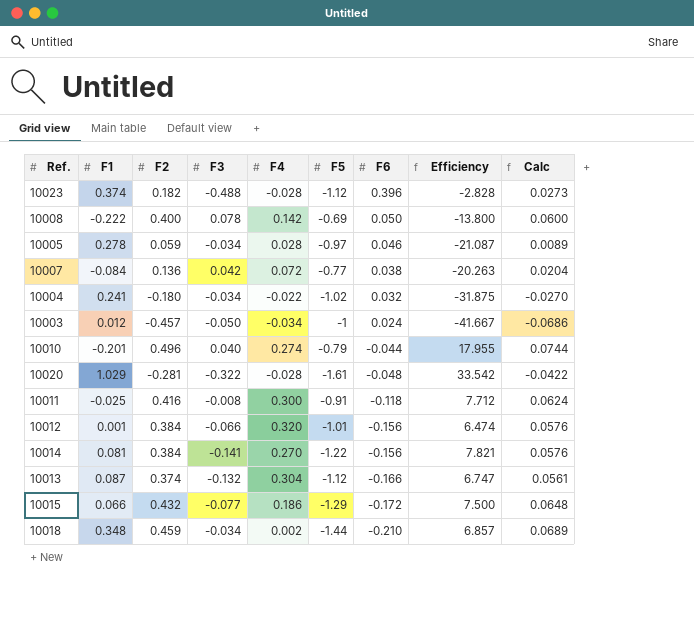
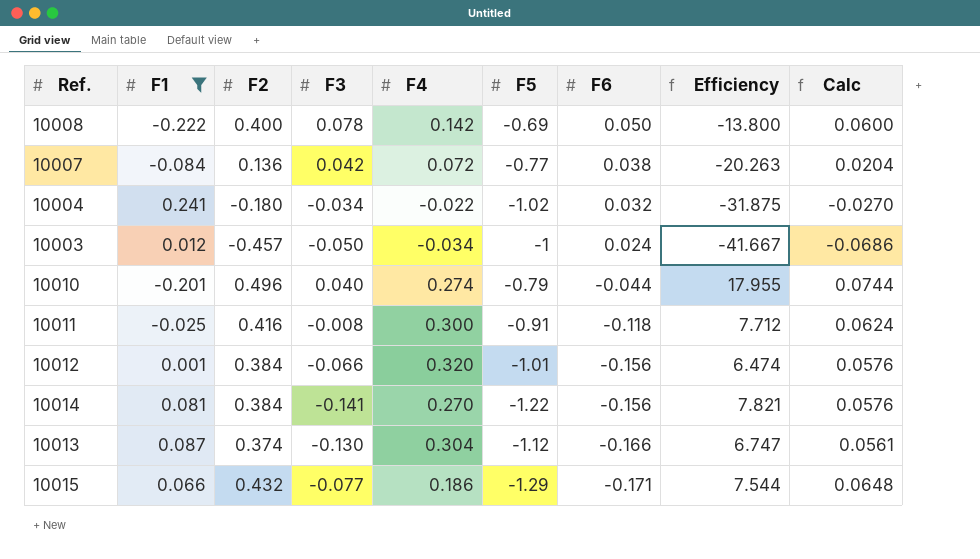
filter: none -> F1 <= 0.241
10013 | F3: -0.132 -> -0.130
10015 | F6: -0.172 -> -0.171
10015 | Efficiency: 7.500 -> 7.544

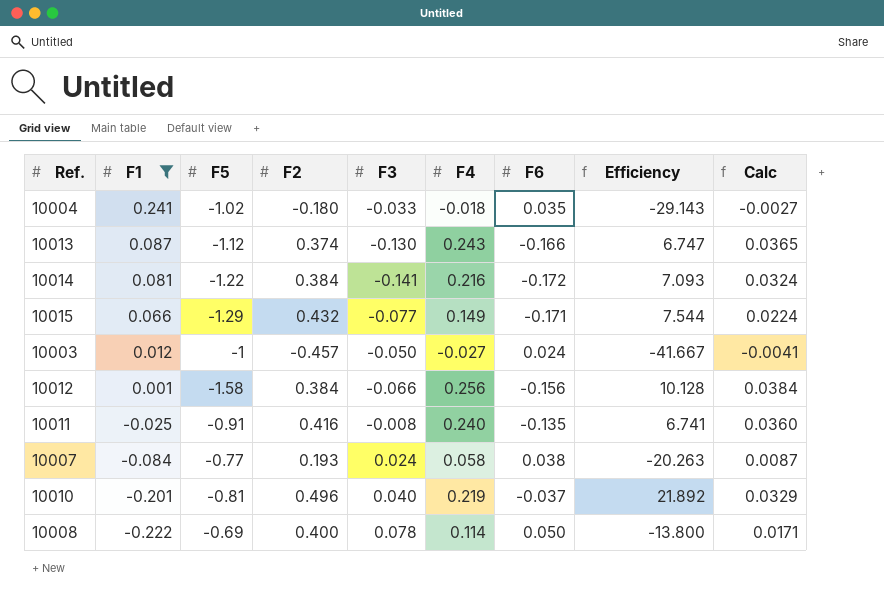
row order: F6 descending -> F1 descending
column F5 | position: 6 -> 3
column Calc | formula: [F2] * 0.15 -> [F4] * 0.15
10004 | F3: -0.034 -> -0.033
10004 | F4: -0.022 -> -0.018
10004 | F6: 0.032 -> 0.035
10004 | Efficiency: -31.875 -> -29.143
10013 | F4: 0.304 -> 0.243
10014 | F4: 0.270 -> 0.216
10014 | F6: -0.156 -> -0.172
10014 | Efficiency: 7.821 -> 7.093
10015 | F4: 0.186 -> 0.149
10003 | F4: -0.034 -> -0.027
10012 | F5: -1.01 -> -1.58
10012 | F4: 0.320 -> 0.256
10012 | Efficiency: 6.474 -> 10.128
10011 | F4: 0.300 -> 0.240
10011 | F6: -0.118 -> -0.135
10011 | Efficiency: 7.712 -> 6.741
10007 | F2: 0.136 -> 0.193
10007 | F3: 0.042 -> 0.024
10007 | F4: 0.072 -> 0.058
10010 | F5: -0.79 -> -0.81
10010 | F4: 0.274 -> 0.219
10010 | F6: -0.044 -> -0.037
10010 | Efficiency: 17.955 -> 21.892
10008 | F4: 0.142 -> 0.114

